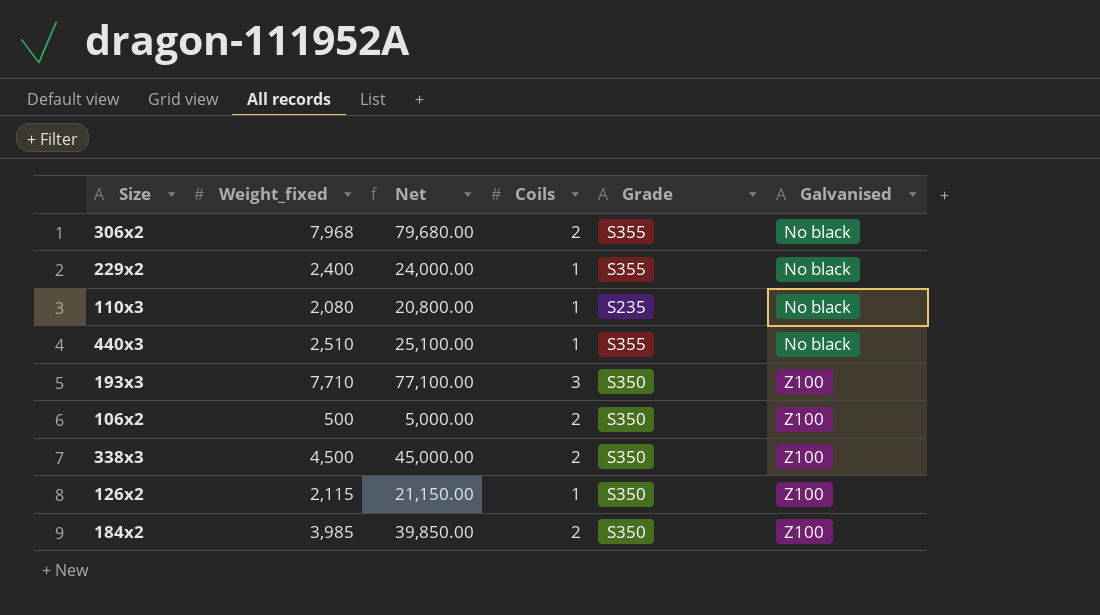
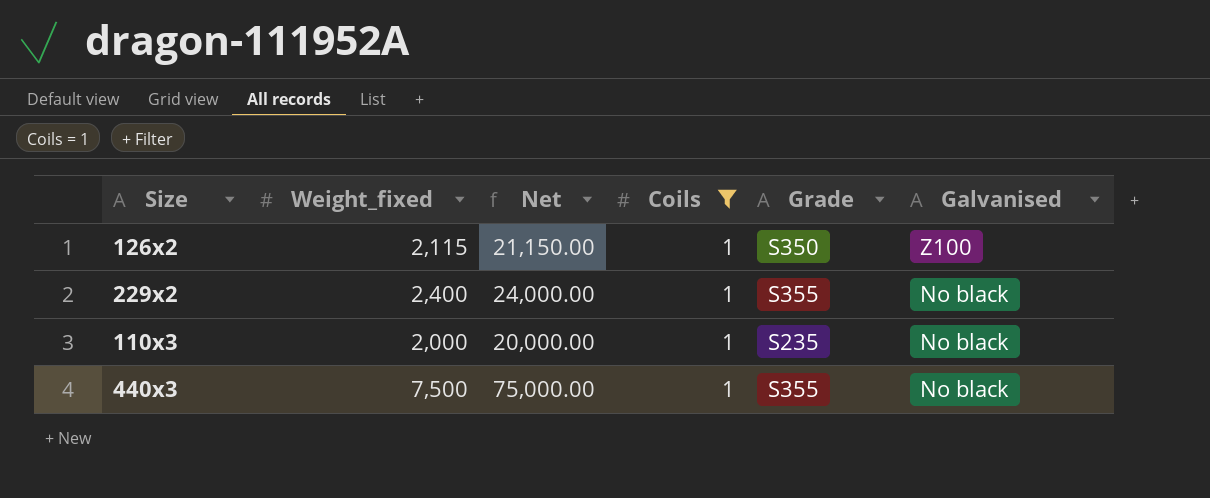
filter: none -> Coils = 1
row order: Galvanised ascending -> Galvanised descending
110x3 | Weight_fixed: 2,080 -> 2,000
110x3 | Net: 20,800.00 -> 20,000.00
440x3 | Weight_fixed: 2,510 -> 7,500
440x3 | Net: 25,100.00 -> 75,000.00

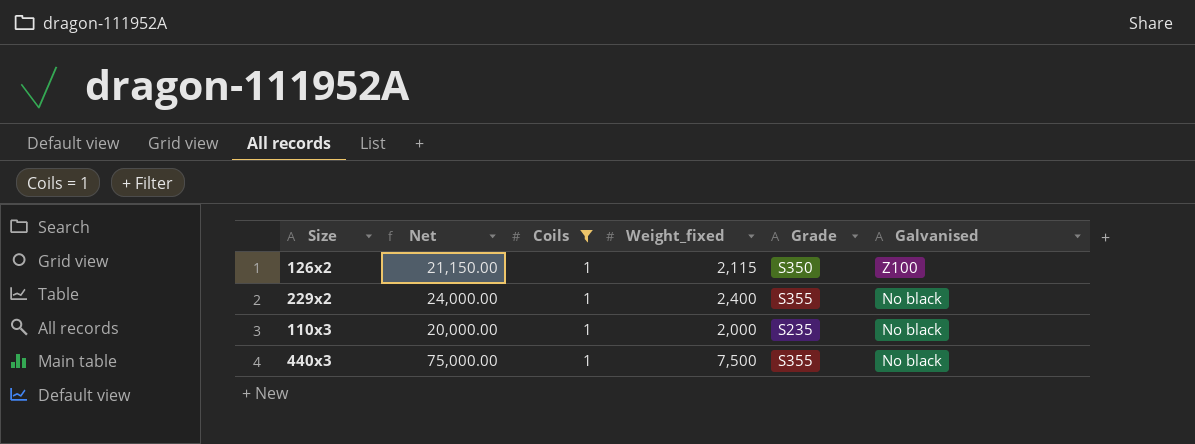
column Weight_fixed | position: 2 -> 4

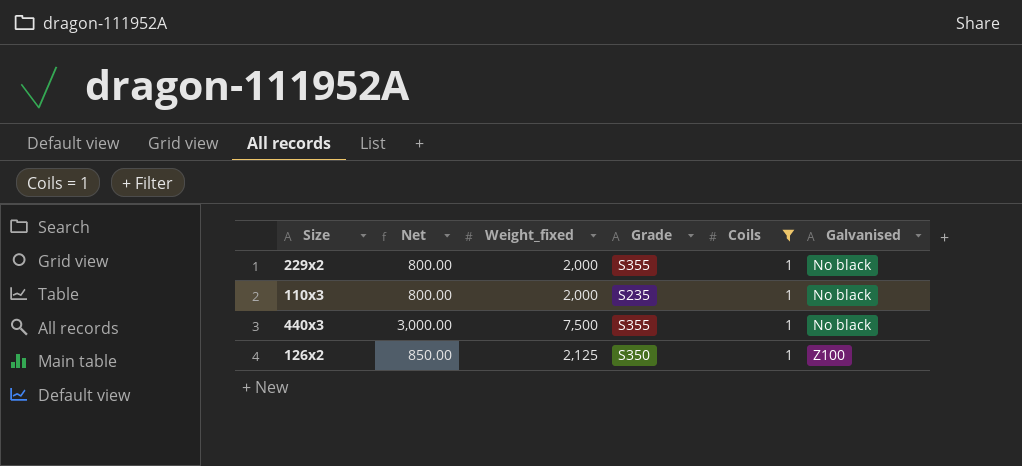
row order: Galvanised descending -> Galvanised ascending
column Net | formula: [Weight_fixed] * 10 -> [Weight_fixed] * 0.4
column Coils | position: 3 -> 5
229x2 | Weight_fixed: 2,400 -> 2,000
126x2 | Weight_fixed: 2,115 -> 2,125

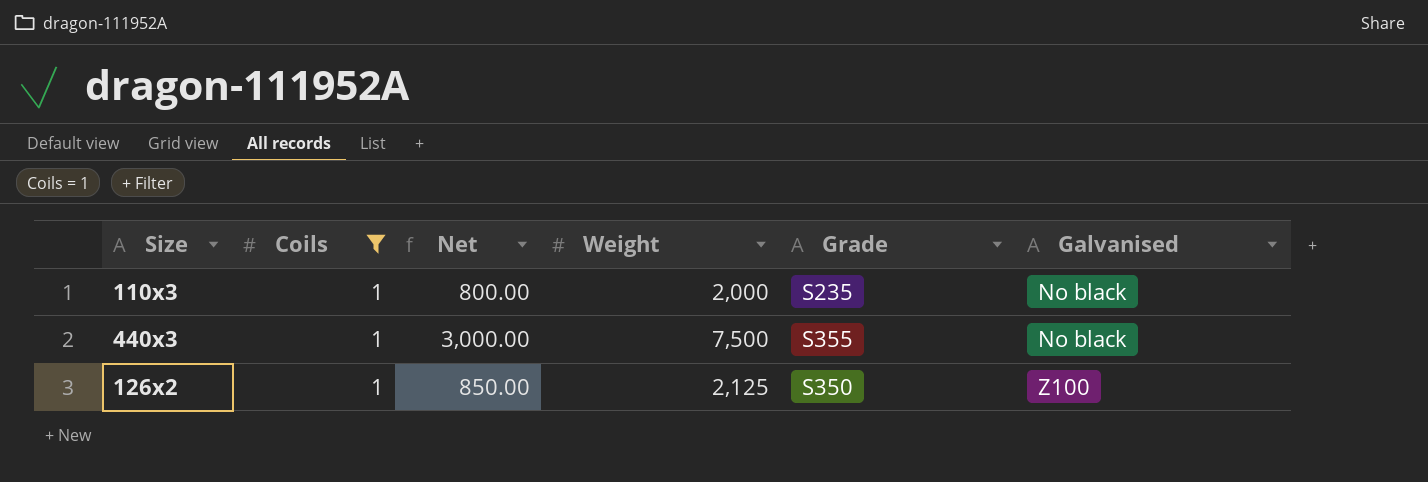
column Coils | position: 5 -> 2
column name: Weight_fixed -> Weight
row 229x2: 800.00 | 2,000 | S355 | 1 | No black -> none

